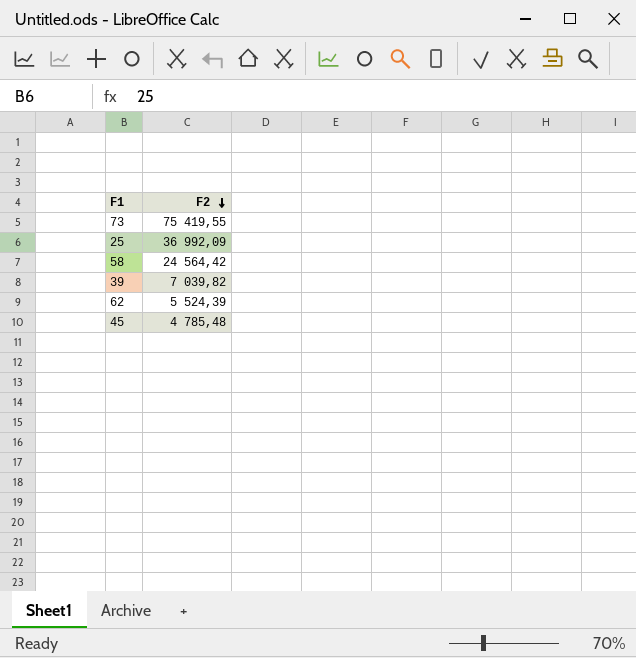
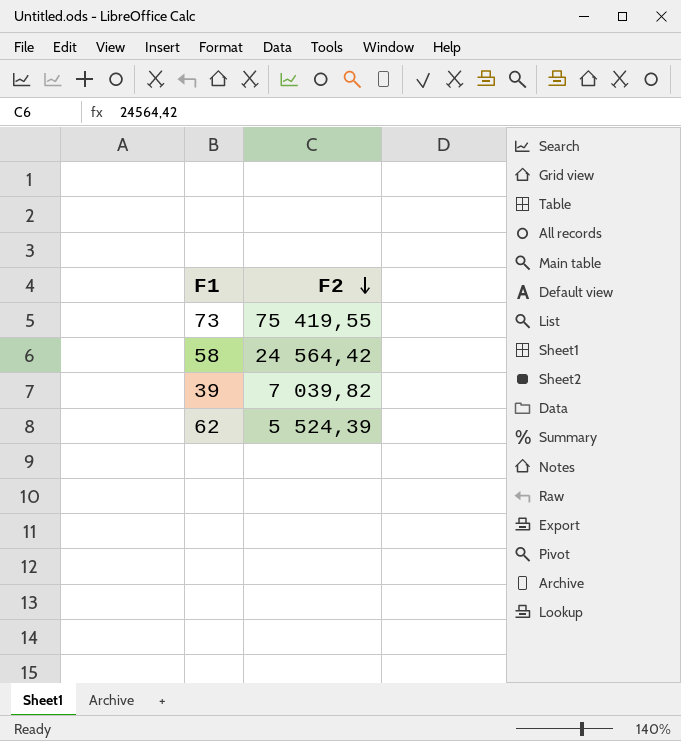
row 25: 36 992,09 -> none
row 45: 4 785,48 -> none

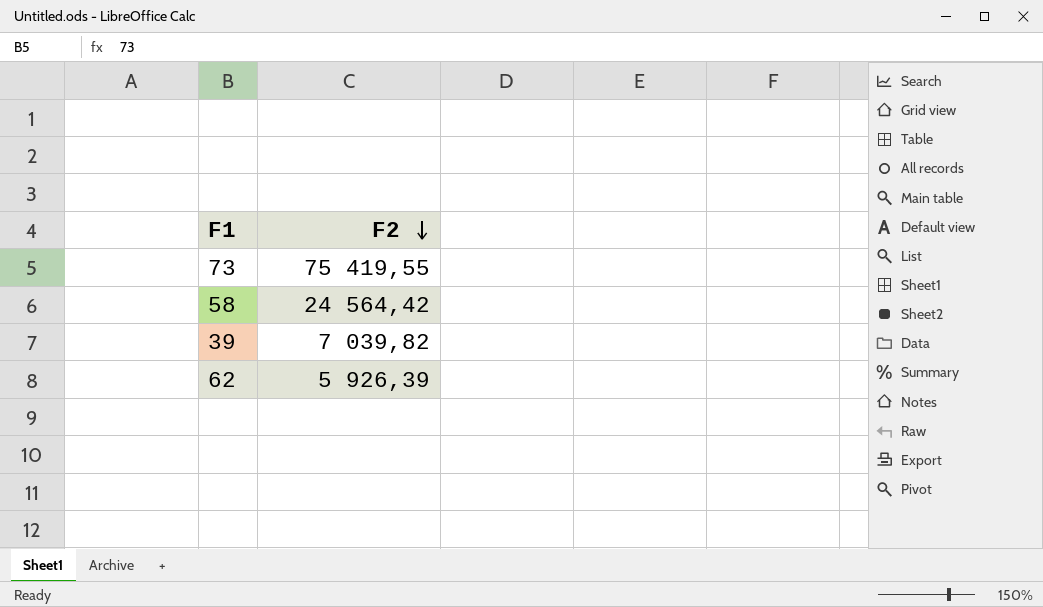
62 | F2: 5 524,39 -> 5 926,39

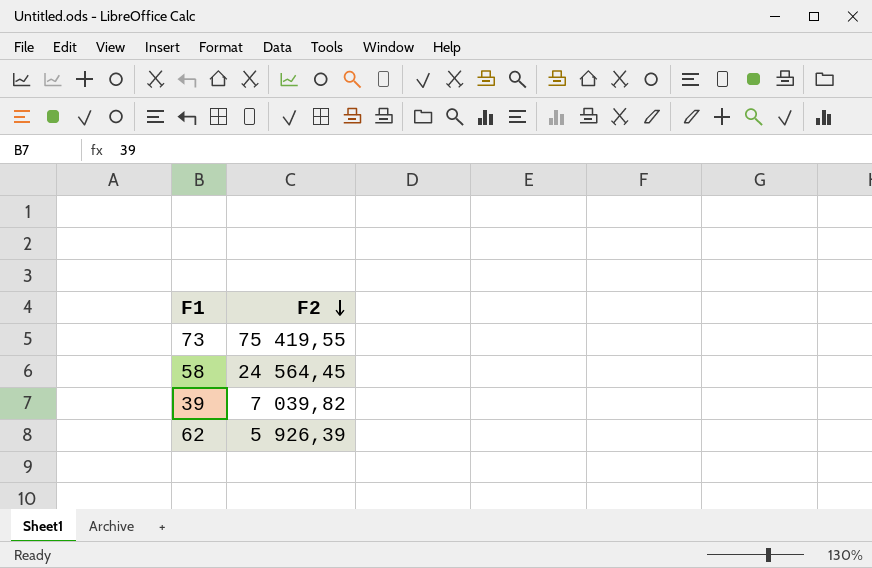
58 | F2: 24 564,42 -> 24 564,45

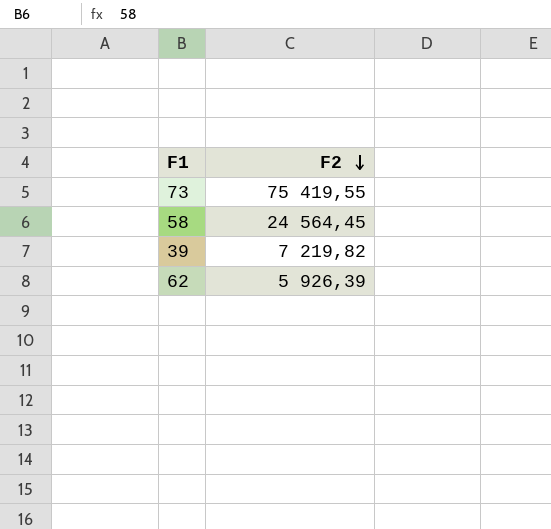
39 | F2: 7 039,82 -> 7 219,82

